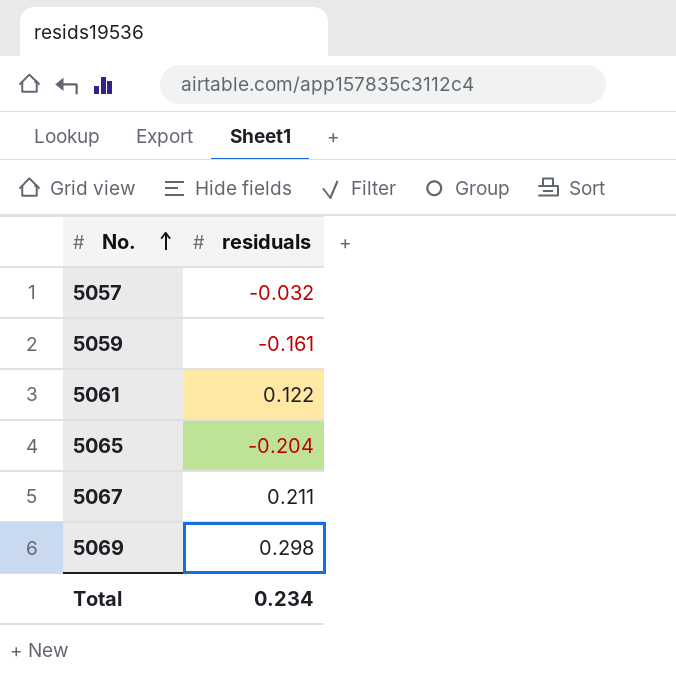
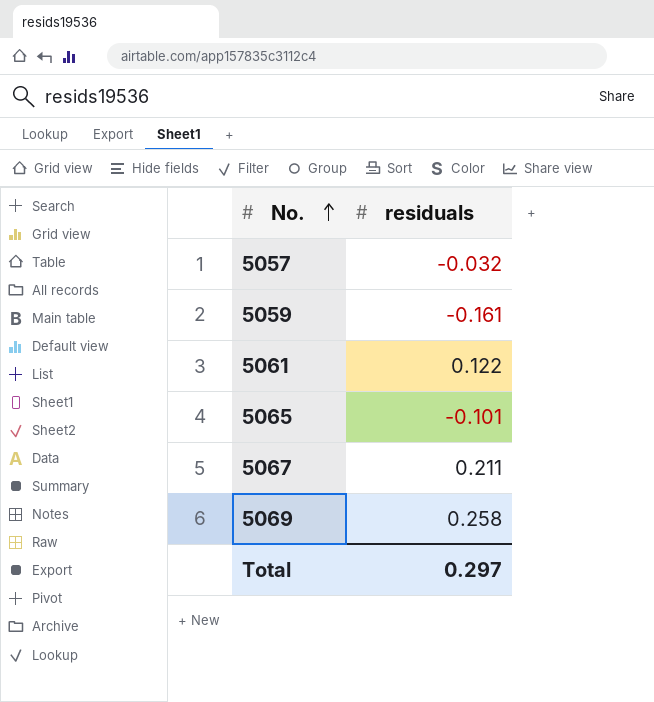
5065 | residuals: -0.204 -> -0.101
5069 | residuals: 0.298 -> 0.258
Total | residuals: 0.234 -> 0.297

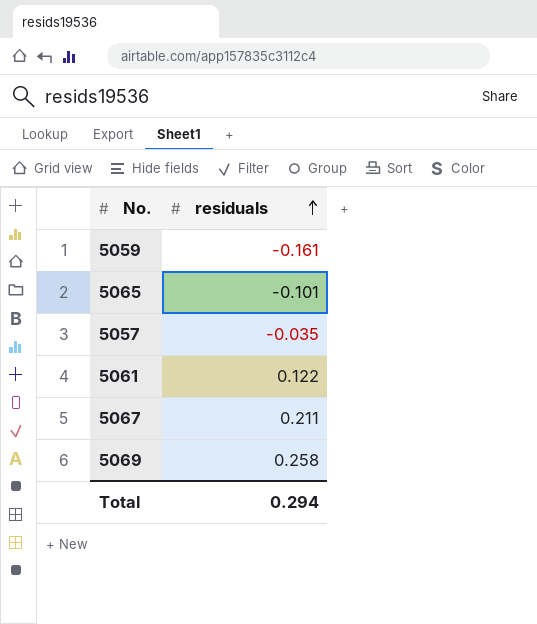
row order: No. ascending -> residuals ascending
5057 | residuals: -0.032 -> -0.035
Total | residuals: 0.297 -> 0.294

